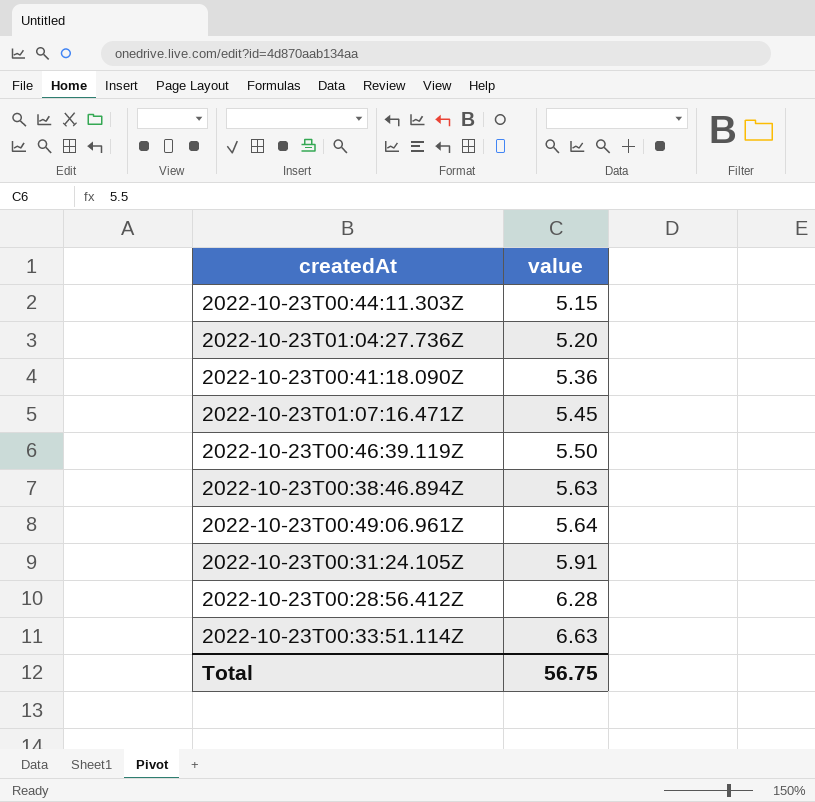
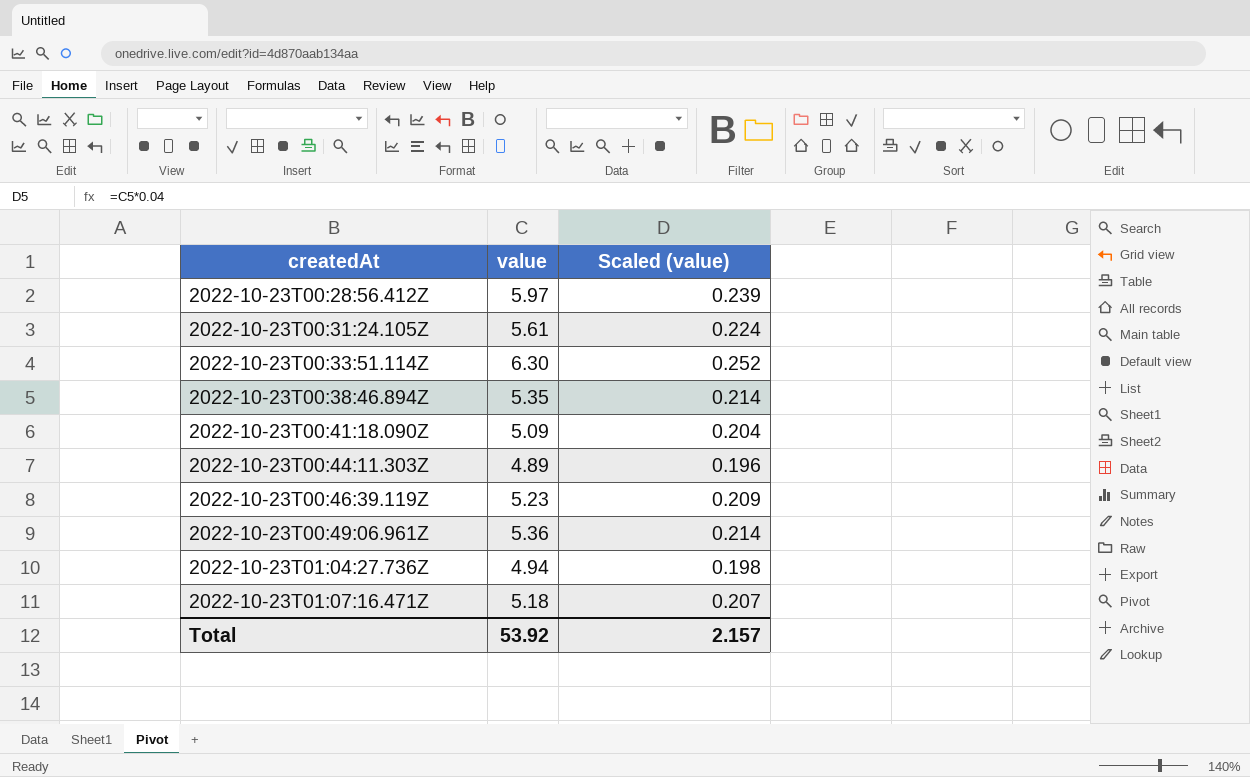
row order: value ascending -> createdAt ascending
column Scaled (value) | formula: none -> [value] * 0.04
2022-10-23T00:28:56.412Z | value: 6.28 -> 5.97
2022-10-23T00:31:24.105Z | value: 5.91 -> 5.61
2022-10-23T00:33:51.114Z | value: 6.63 -> 6.30
2022-10-23T00:38:46.894Z | value: 5.63 -> 5.35
2022-10-23T00:41:18.090Z | value: 5.36 -> 5.09
2022-10-23T00:44:11.303Z | value: 5.15 -> 4.89
2022-10-23T00:46:39.119Z | value: 5.50 -> 5.23
2022-10-23T00:49:06.961Z | value: 5.64 -> 5.36
2022-10-23T01:04:27.736Z | value: 5.20 -> 4.94
2022-10-23T01:07:16.471Z | value: 5.45 -> 5.18
Total | value: 56.75 -> 53.92

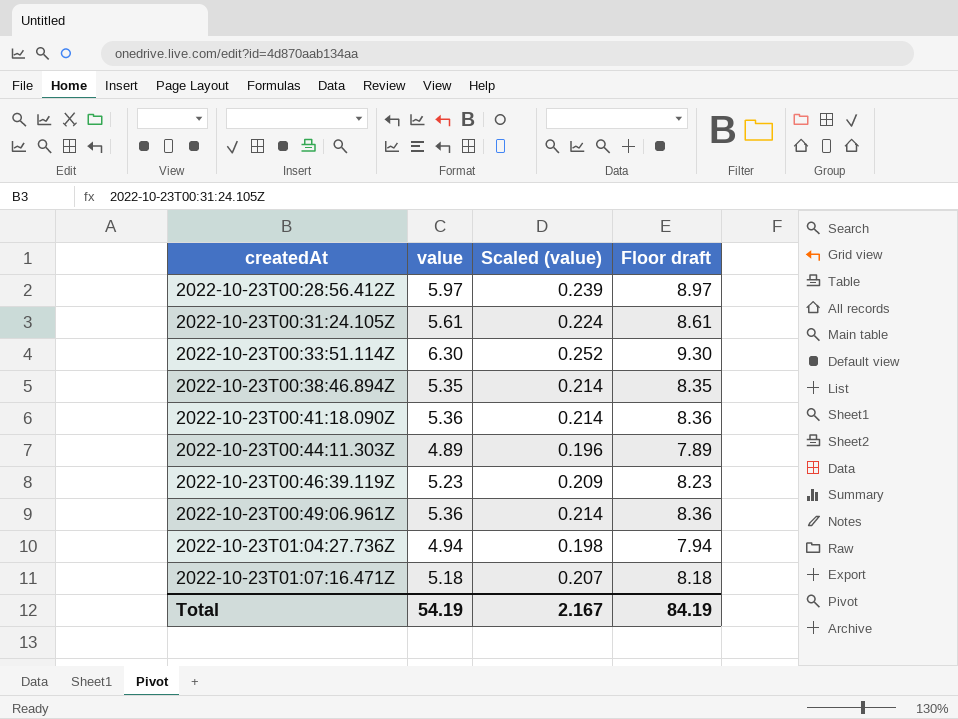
column Floor draft | formula: none -> [value] + 3
2022-10-23T00:41:18.090Z | value: 5.09 -> 5.36
2022-10-23T00:41:18.090Z | Scaled (value): 0.204 -> 0.214
Total | value: 53.92 -> 54.19
Total | Scaled (value): 2.157 -> 2.167

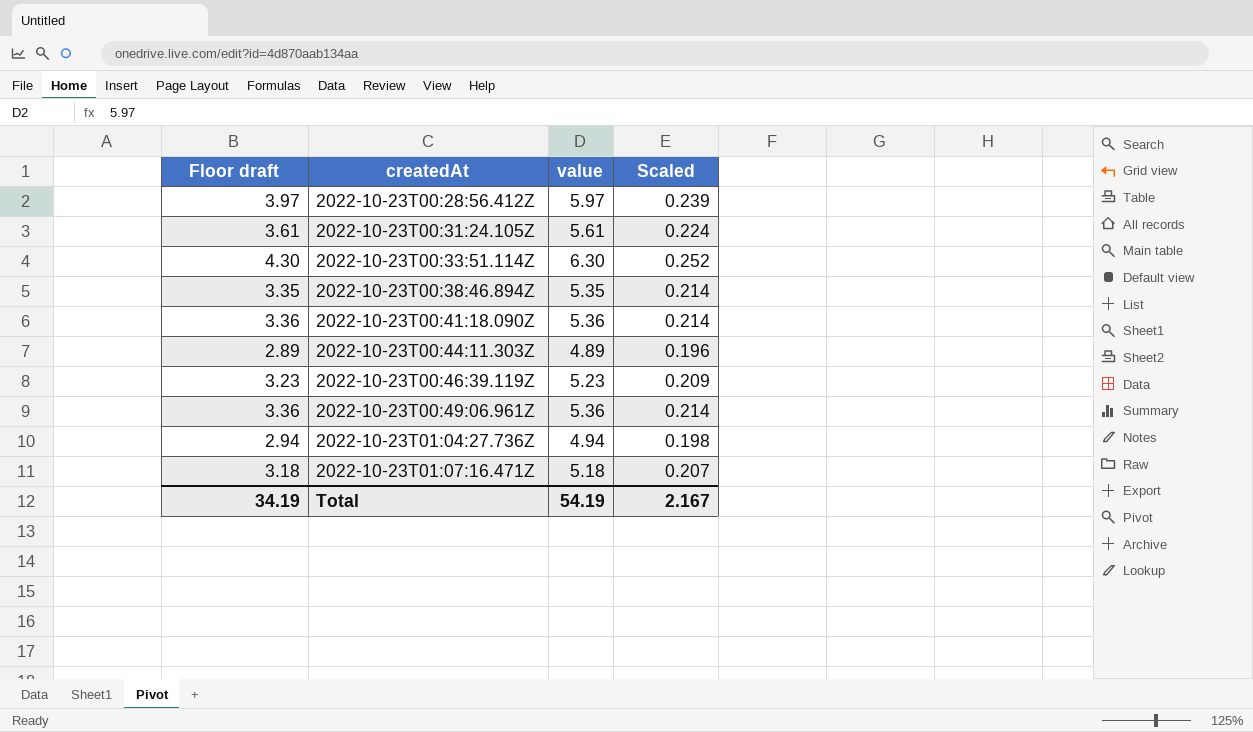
column Floor draft | formula: [value] + 3 -> [value] - 2
column Floor draft | position: 4 -> 1
column name: Scaled (value) -> Scaled
Total | Floor draft: 84.19 -> 34.19

